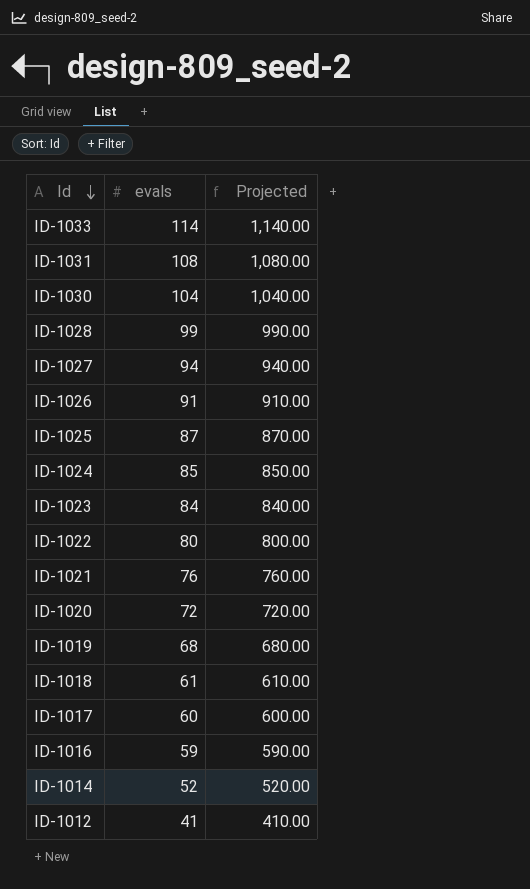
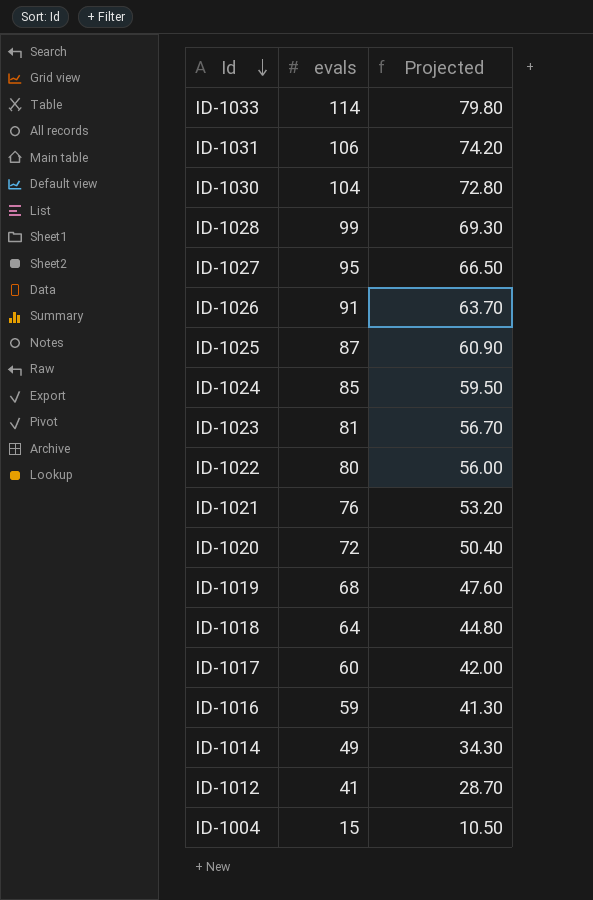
column Projected | formula: [evals] * 10 -> [evals] * 0.7
ID-1031 | evals: 108 -> 106
ID-1027 | evals: 94 -> 95
ID-1023 | evals: 84 -> 81
ID-1018 | evals: 61 -> 64
ID-1014 | evals: 52 -> 49
row ID-1004: none -> 15 | 10.50

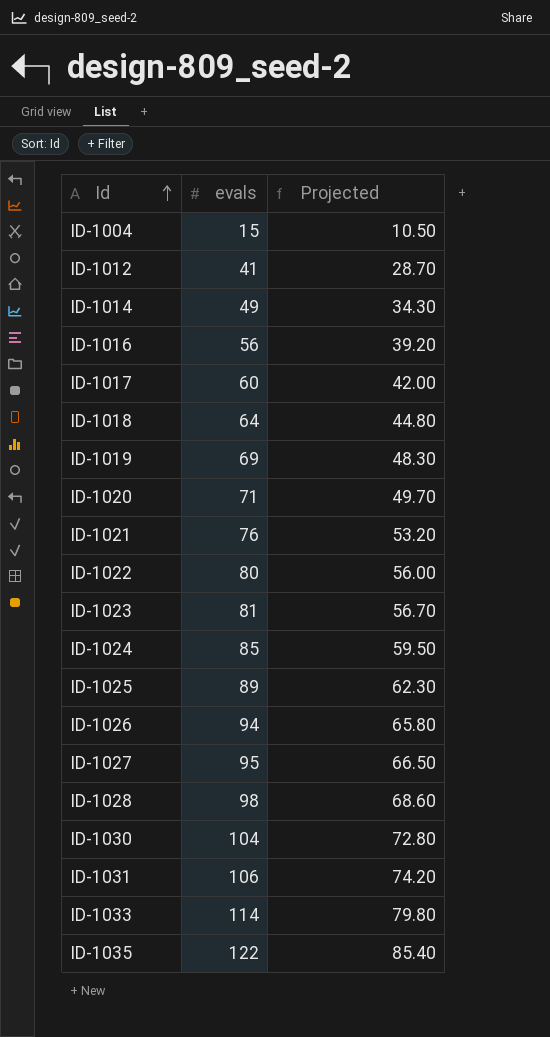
row order: Id descending -> Id ascending
ID-1016 | evals: 59 -> 56
ID-1016 | Projected: 41.30 -> 39.20
ID-1019 | evals: 68 -> 69
ID-1019 | Projected: 47.60 -> 48.30
ID-1020 | evals: 72 -> 71
ID-1020 | Projected: 50.40 -> 49.70
ID-1025 | evals: 87 -> 89
ID-1025 | Projected: 60.90 -> 62.30
ID-1026 | evals: 91 -> 94
ID-1026 | Projected: 63.70 -> 65.80
ID-1028 | evals: 99 -> 98
ID-1028 | Projected: 69.30 -> 68.60
row ID-1035: none -> 122 | 85.40

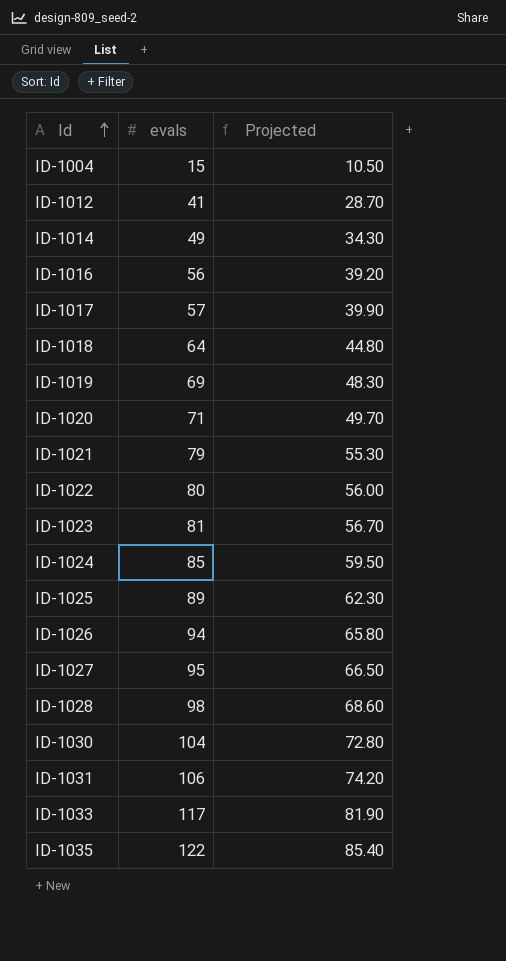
ID-1017 | evals: 60 -> 57
ID-1017 | Projected: 42.00 -> 39.90
ID-1021 | evals: 76 -> 79
ID-1021 | Projected: 53.20 -> 55.30
ID-1033 | evals: 114 -> 117
ID-1033 | Projected: 79.80 -> 81.90

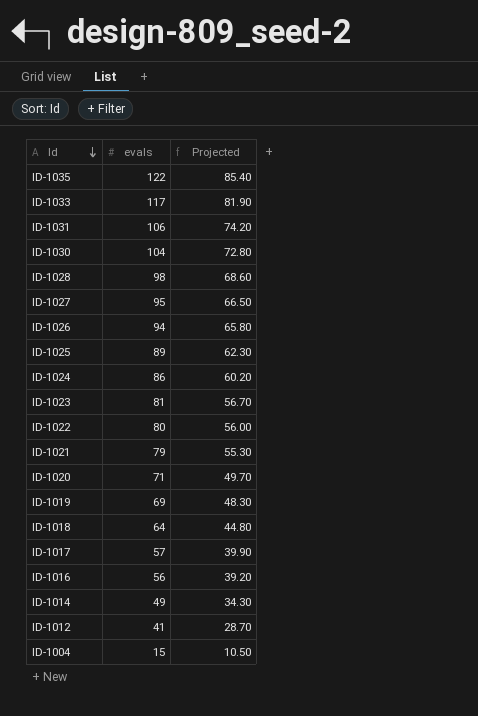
row order: Id ascending -> Id descending
ID-1024 | evals: 85 -> 86
ID-1024 | Projected: 59.50 -> 60.20

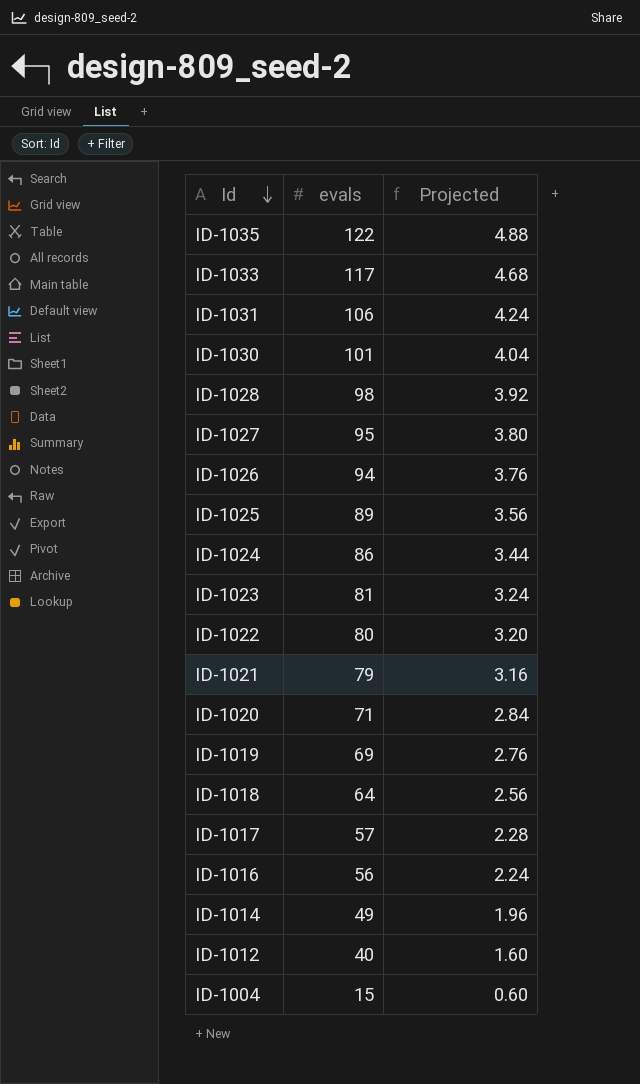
column Projected | formula: [evals] * 0.7 -> [evals] * 0.04
ID-1030 | evals: 104 -> 101
ID-1012 | evals: 41 -> 40

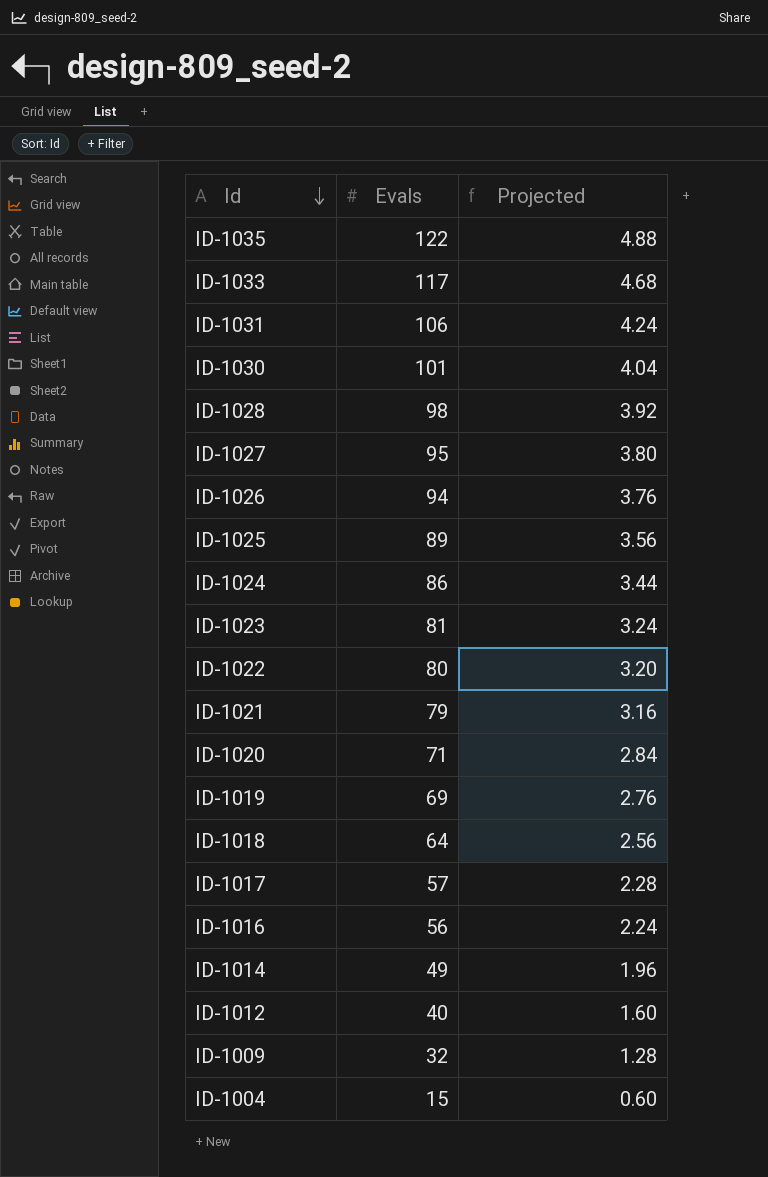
column name: evals -> Evals
row ID-1009: none -> 32 | 1.28

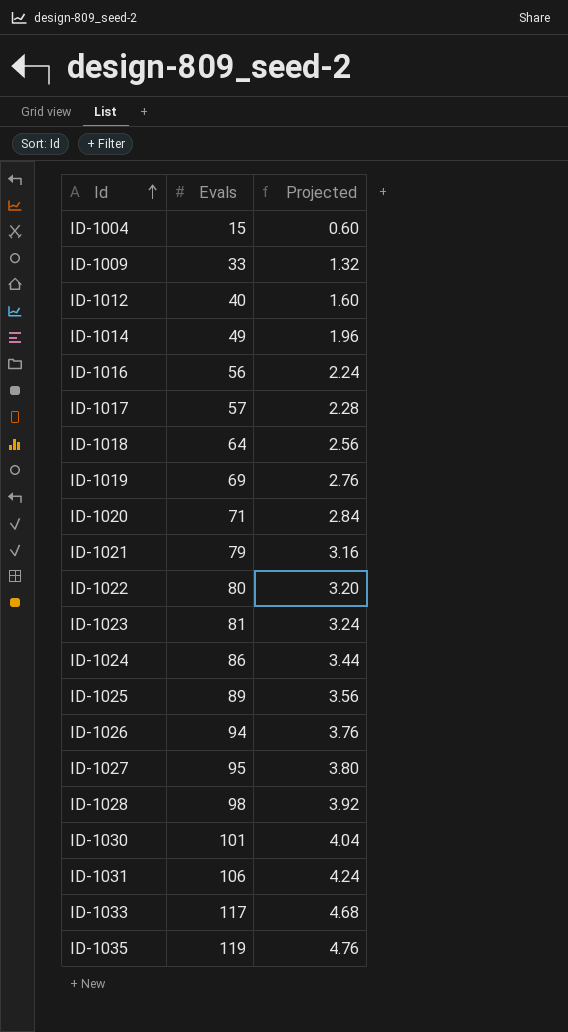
row order: Id descending -> Id ascending
ID-1009 | Evals: 32 -> 33
ID-1009 | Projected: 1.28 -> 1.32
ID-1035 | Evals: 122 -> 119
ID-1035 | Projected: 4.88 -> 4.76

